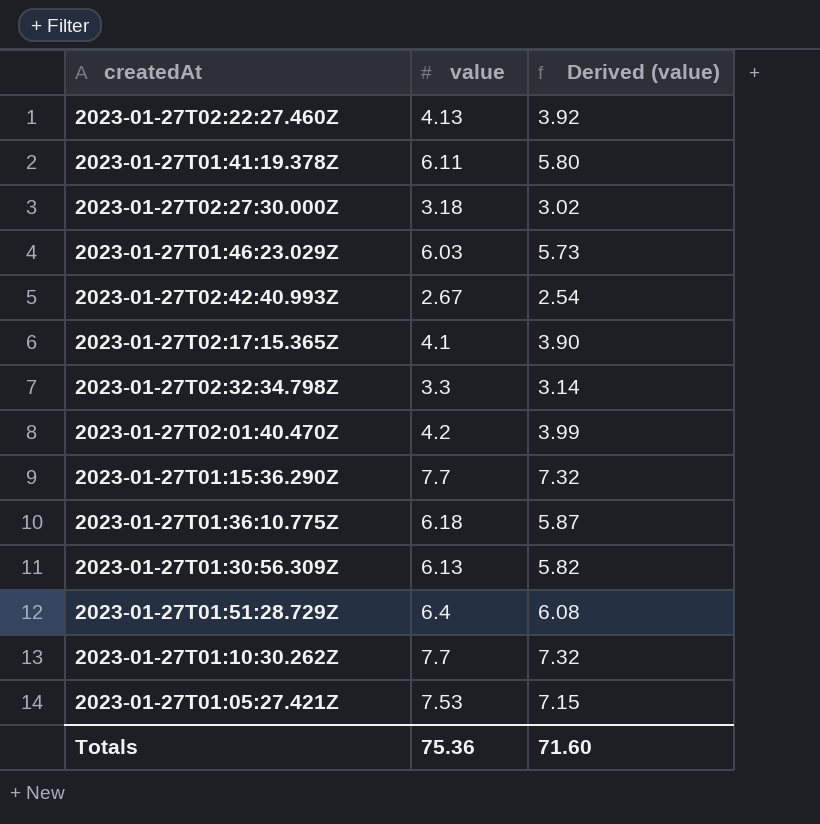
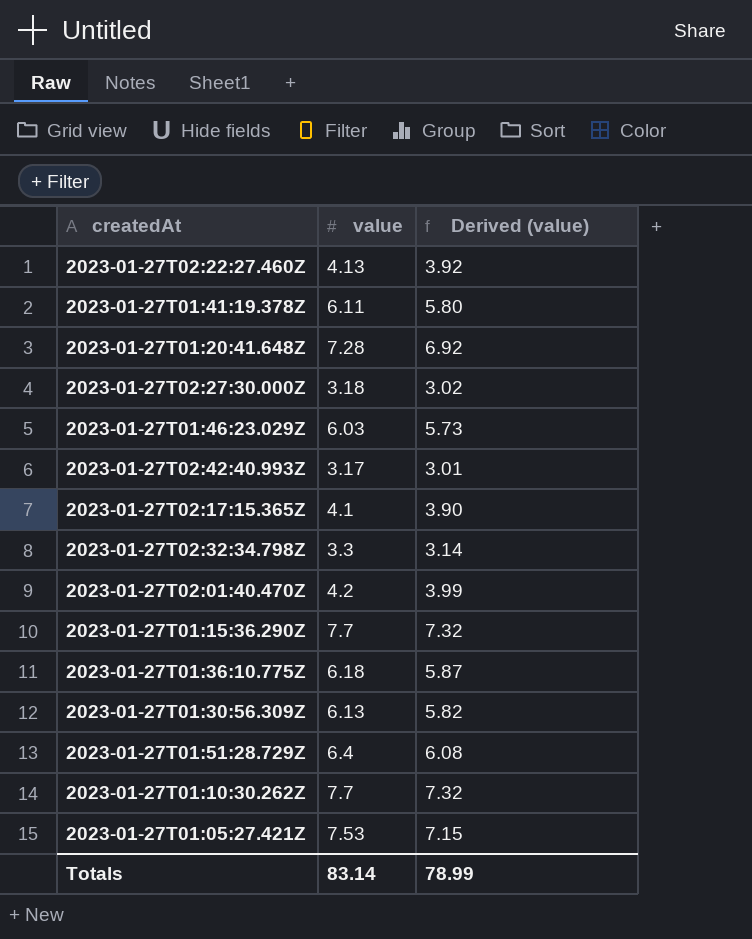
row 2023-01-27T01:20:41.648Z: none -> 7.28 | 6.92
2023-01-27T02:42:40.993Z | value: 2.67 -> 3.17
2023-01-27T02:42:40.993Z | Derived (value): 2.54 -> 3.01
Totals | value: 75.36 -> 83.14
Totals | Derived (value): 71.60 -> 78.99

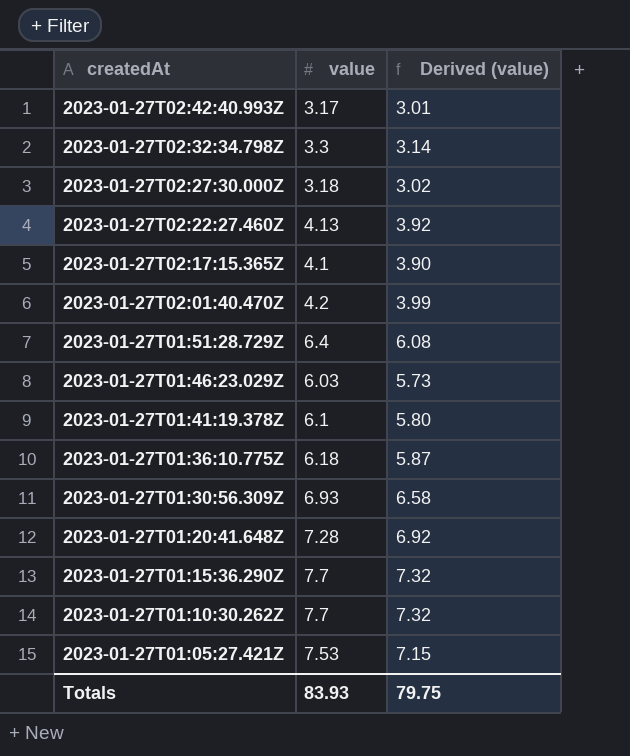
row order: none -> createdAt descending
2023-01-27T01:41:19.378Z | value: 6.11 -> 6.1
2023-01-27T01:30:56.309Z | value: 6.13 -> 6.93
2023-01-27T01:30:56.309Z | Derived (value): 5.82 -> 6.58
Totals | value: 83.14 -> 83.93
Totals | Derived (value): 78.99 -> 79.75

